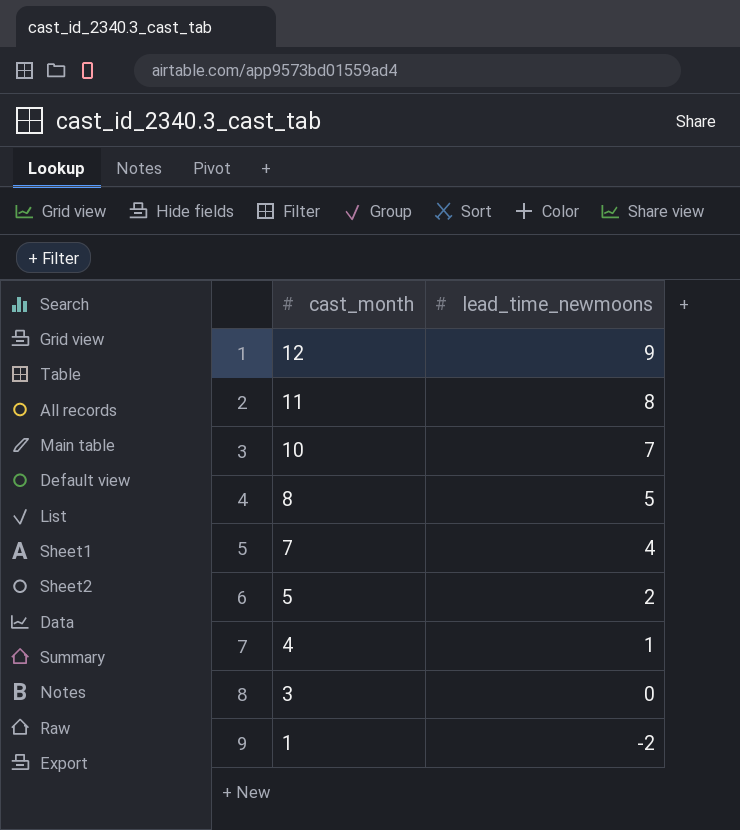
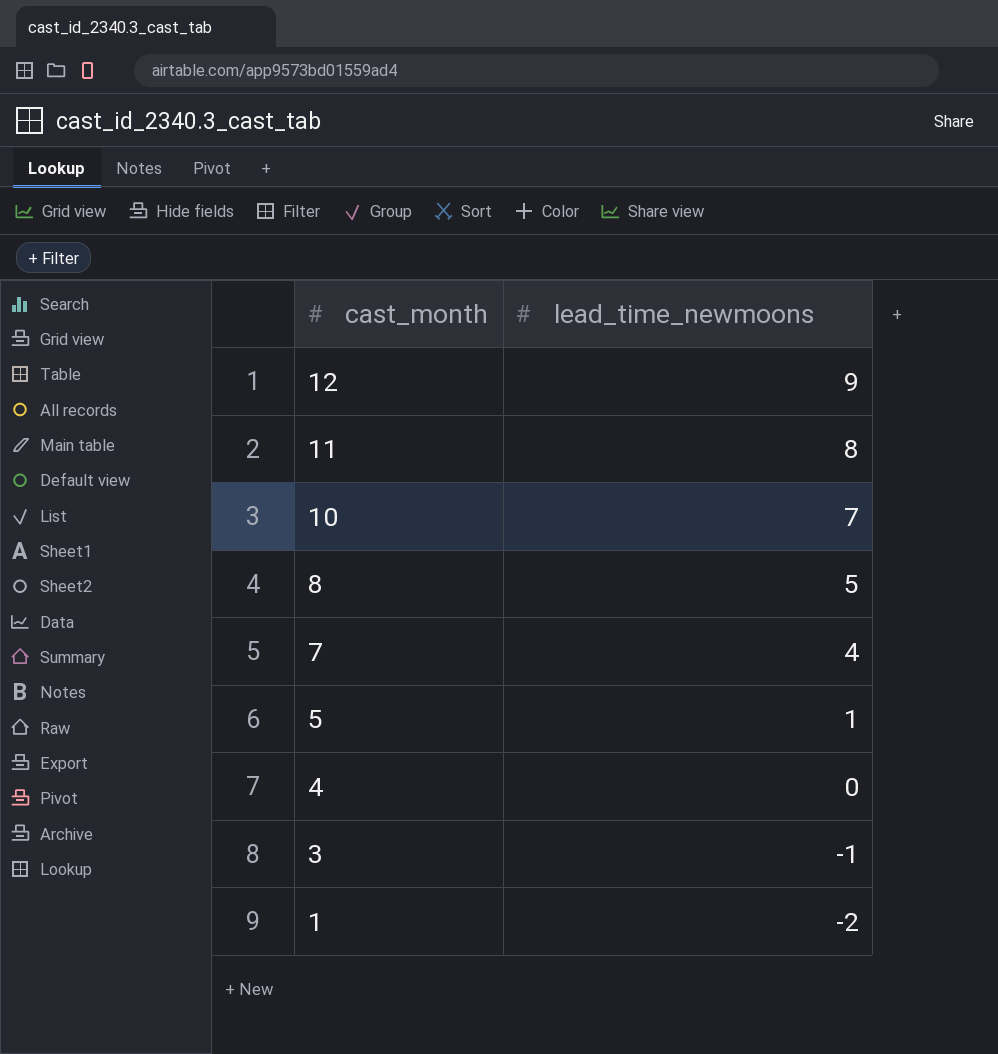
5 | lead_time_newmoons: 2 -> 1
4 | lead_time_newmoons: 1 -> 0
3 | lead_time_newmoons: 0 -> -1

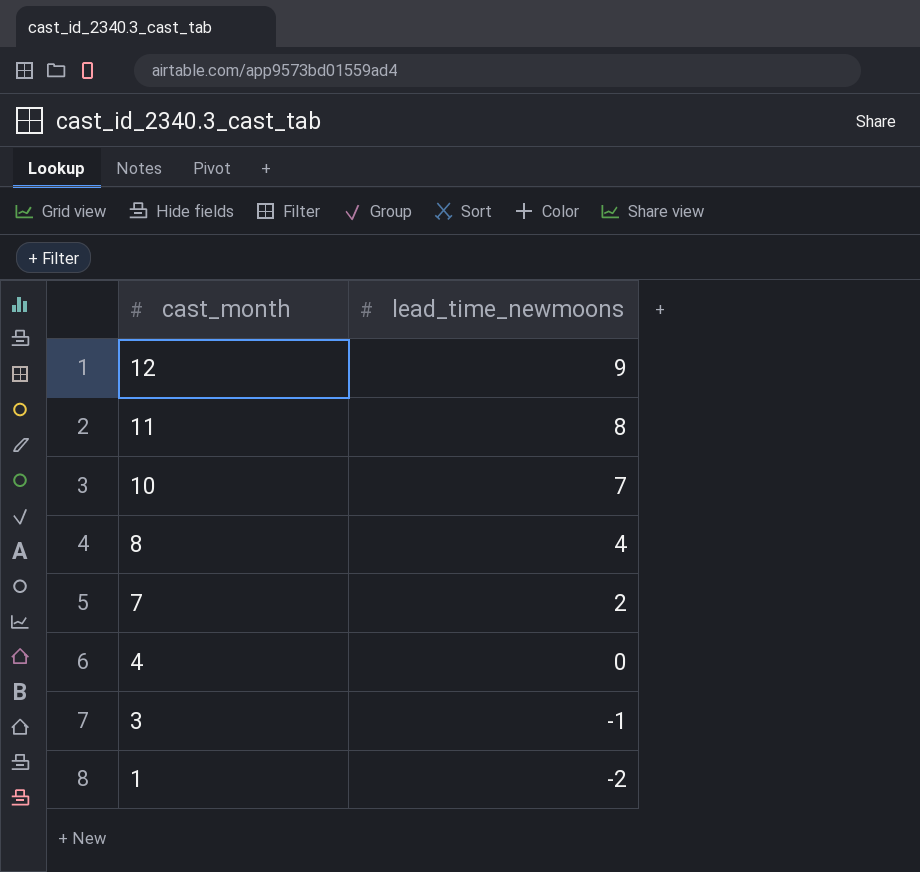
row 5: 1 -> none
8 | lead_time_newmoons: 5 -> 4
7 | lead_time_newmoons: 4 -> 2

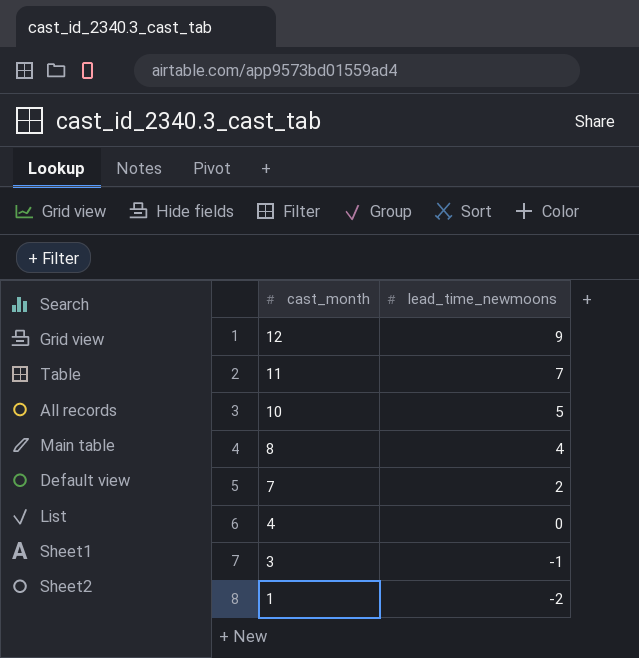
11 | lead_time_newmoons: 8 -> 7
10 | lead_time_newmoons: 7 -> 5

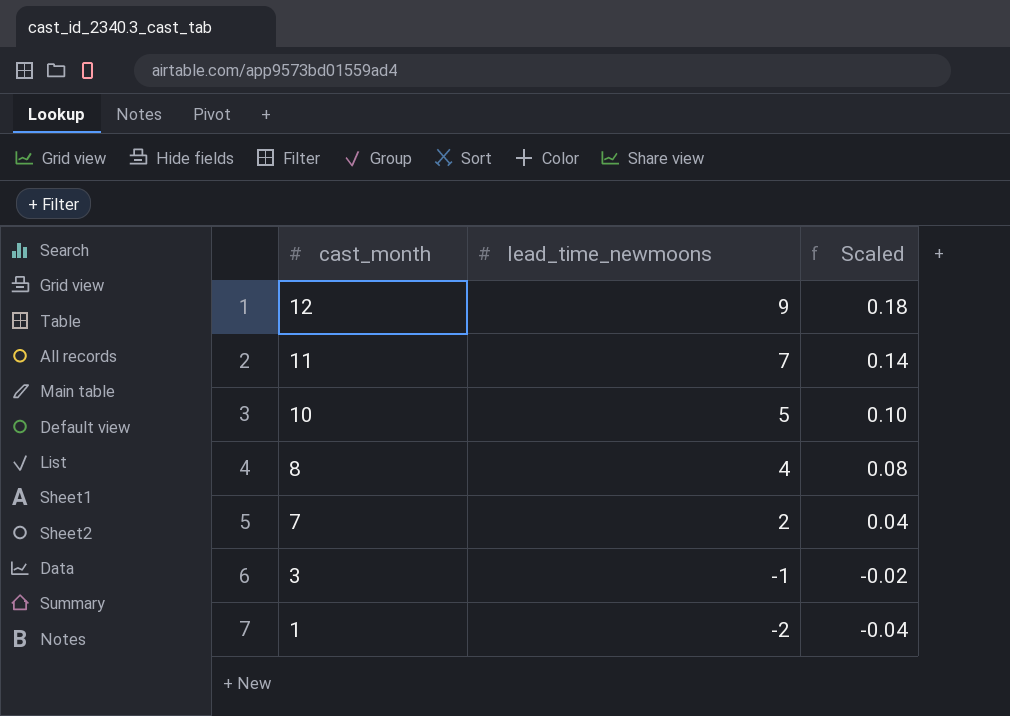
column Scaled | formula: none -> [lead_time_newmoons] * 0.02
row 4: 0 -> none

